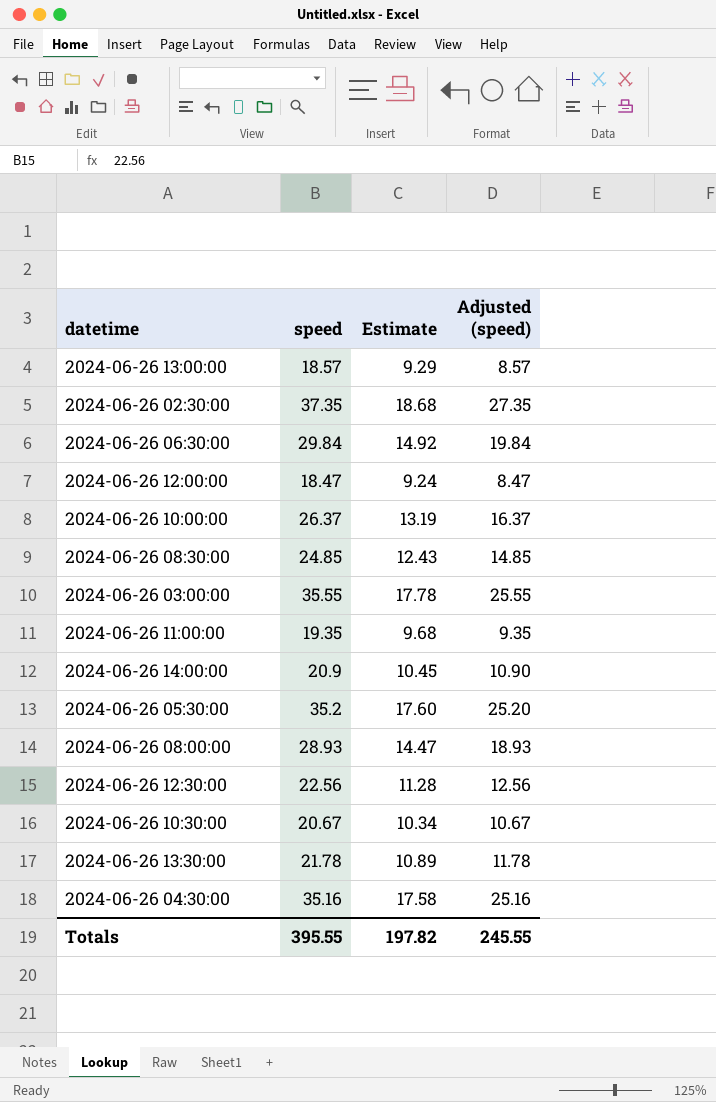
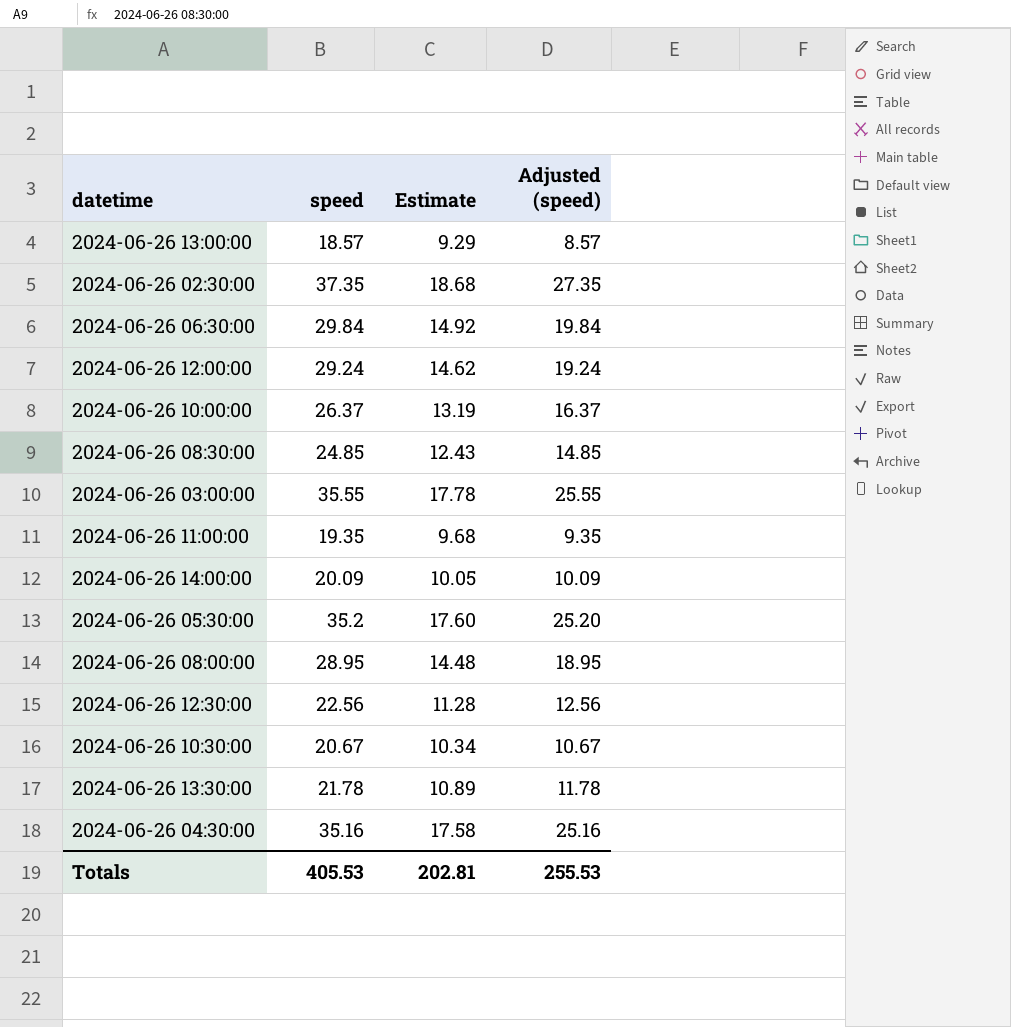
2024-06-26 12:00:00 | speed: 18.47 -> 29.24
2024-06-26 12:00:00 | Estimate: 9.24 -> 14.62
2024-06-26 12:00:00 | Adjusted (speed): 8.47 -> 19.24
2024-06-26 14:00:00 | speed: 20.9 -> 20.09
2024-06-26 14:00:00 | Estimate: 10.45 -> 10.05
2024-06-26 14:00:00 | Adjusted (speed): 10.90 -> 10.09
2024-06-26 08:00:00 | speed: 28.93 -> 28.95
2024-06-26 08:00:00 | Estimate: 14.47 -> 14.48
2024-06-26 08:00:00 | Adjusted (speed): 18.93 -> 18.95
Totals | speed: 395.55 -> 405.53
Totals | Estimate: 197.82 -> 202.81
Totals | Adjusted (speed): 245.55 -> 255.53

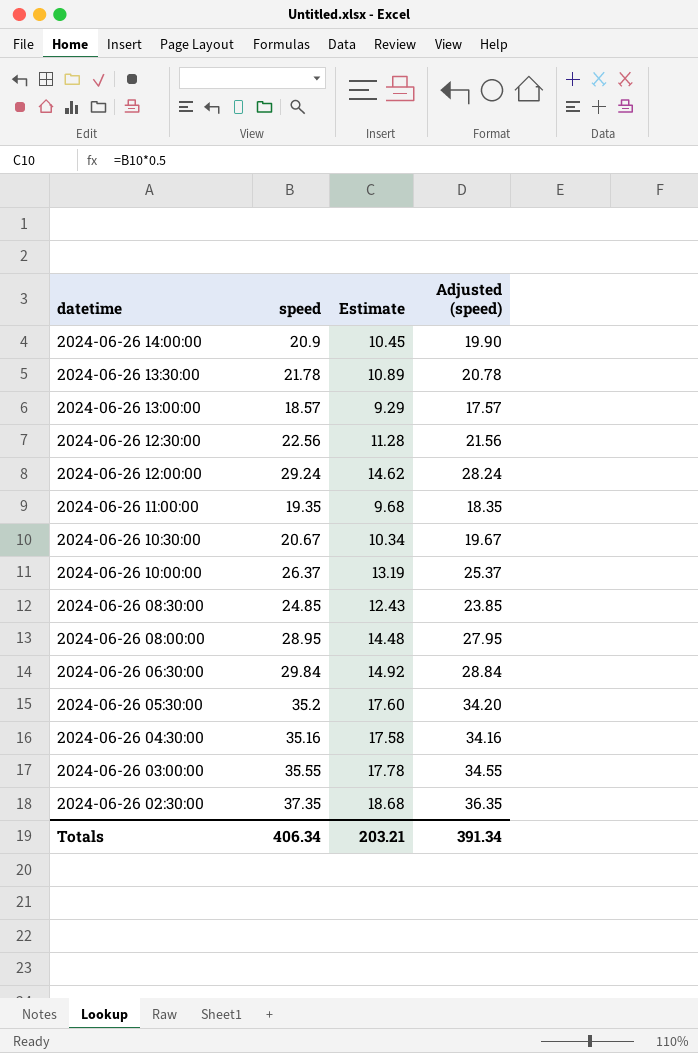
row order: none -> datetime descending
column Adjusted (speed) | formula: [speed] - 10 -> [speed] - 1
2024-06-26 14:00:00 | speed: 20.09 -> 20.9
2024-06-26 14:00:00 | Estimate: 10.05 -> 10.45
Totals | speed: 405.53 -> 406.34
Totals | Estimate: 202.81 -> 203.21
Totals | Adjusted (speed): 255.53 -> 391.34

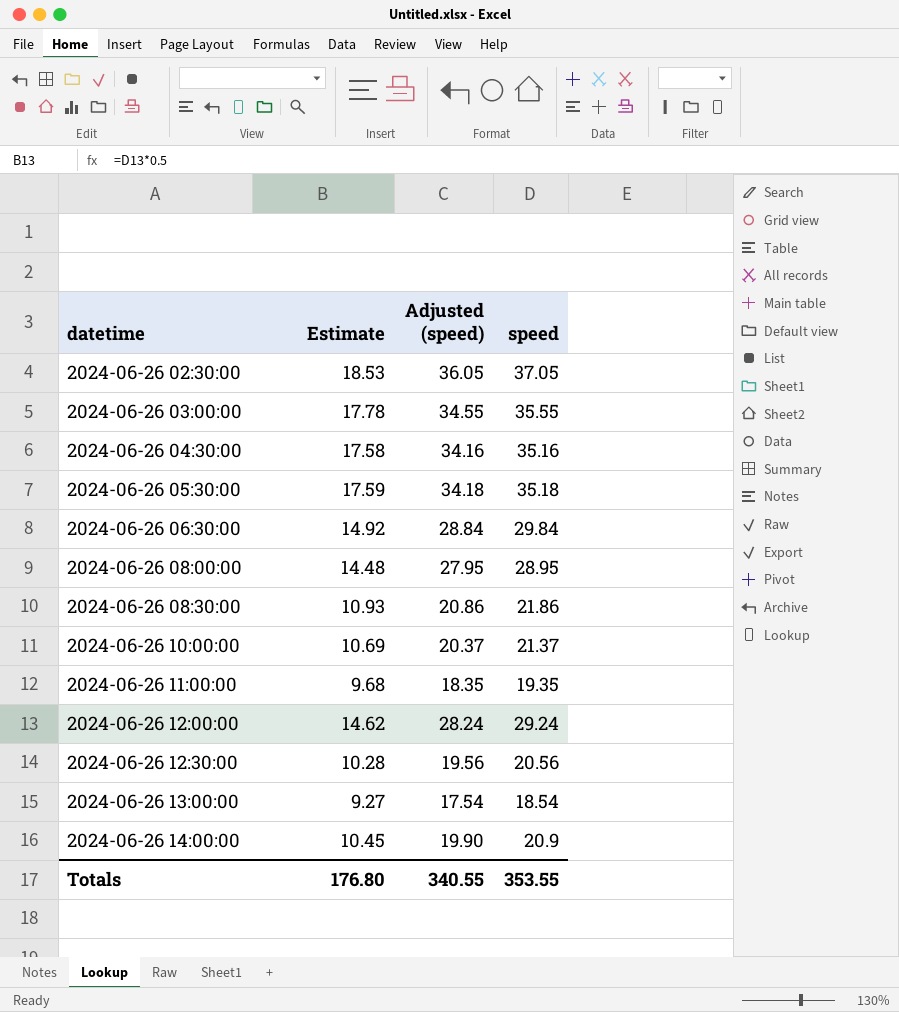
row order: datetime descending -> datetime ascending
column speed | position: 2 -> 4
row 2024-06-26 13:30:00: 21.78 | 10.89 | 20.78 -> none
row 2024-06-26 10:30:00: 20.67 | 10.34 | 19.67 -> none
2024-06-26 02:30:00 | Estimate: 18.68 -> 18.53
2024-06-26 02:30:00 | Adjusted (speed): 36.35 -> 36.05
2024-06-26 02:30:00 | speed: 37.35 -> 37.05
2024-06-26 05:30:00 | Estimate: 17.60 -> 17.59
2024-06-26 05:30:00 | Adjusted (speed): 34.20 -> 34.18
2024-06-26 05:30:00 | speed: 35.2 -> 35.18
2024-06-26 08:30:00 | Estimate: 12.43 -> 10.93
2024-06-26 08:30:00 | Adjusted (speed): 23.85 -> 20.86
2024-06-26 08:30:00 | speed: 24.85 -> 21.86
2024-06-26 10:00:00 | Estimate: 13.19 -> 10.69
2024-06-26 10:00:00 | Adjusted (speed): 25.37 -> 20.37
2024-06-26 10:00:00 | speed: 26.37 -> 21.37
2024-06-26 12:30:00 | Estimate: 11.28 -> 10.28
2024-06-26 12:30:00 | Adjusted (speed): 21.56 -> 19.56
2024-06-26 12:30:00 | speed: 22.56 -> 20.56
2024-06-26 13:00:00 | Estimate: 9.29 -> 9.27
2024-06-26 13:00:00 | Adjusted (speed): 17.57 -> 17.54
2024-06-26 13:00:00 | speed: 18.57 -> 18.54
Totals | Estimate: 203.21 -> 176.80
Totals | Adjusted (speed): 391.34 -> 340.55
Totals | speed: 406.34 -> 353.55

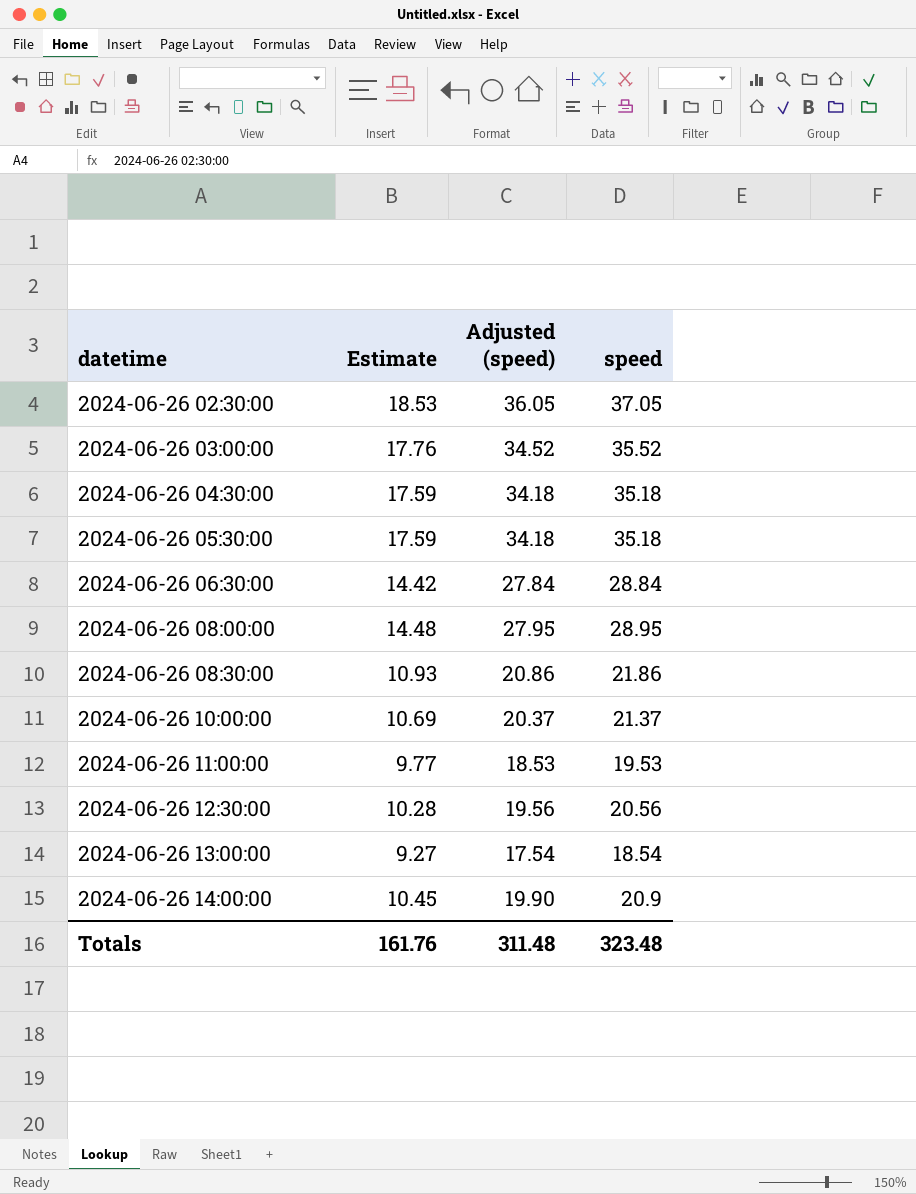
row 2024-06-26 12:00:00: 14.62 | 28.24 | 29.24 -> none
2024-06-26 03:00:00 | Estimate: 17.78 -> 17.76
2024-06-26 03:00:00 | Adjusted (speed): 34.55 -> 34.52
2024-06-26 03:00:00 | speed: 35.55 -> 35.52
2024-06-26 04:30:00 | Estimate: 17.58 -> 17.59
2024-06-26 04:30:00 | Adjusted (speed): 34.16 -> 34.18
2024-06-26 04:30:00 | speed: 35.16 -> 35.18
2024-06-26 06:30:00 | Estimate: 14.92 -> 14.42
2024-06-26 06:30:00 | Adjusted (speed): 28.84 -> 27.84
2024-06-26 06:30:00 | speed: 29.84 -> 28.84
2024-06-26 11:00:00 | Estimate: 9.68 -> 9.77
2024-06-26 11:00:00 | Adjusted (speed): 18.35 -> 18.53
2024-06-26 11:00:00 | speed: 19.35 -> 19.53
Totals | Estimate: 176.80 -> 161.76
Totals | Adjusted (speed): 340.55 -> 311.48
Totals | speed: 353.55 -> 323.48

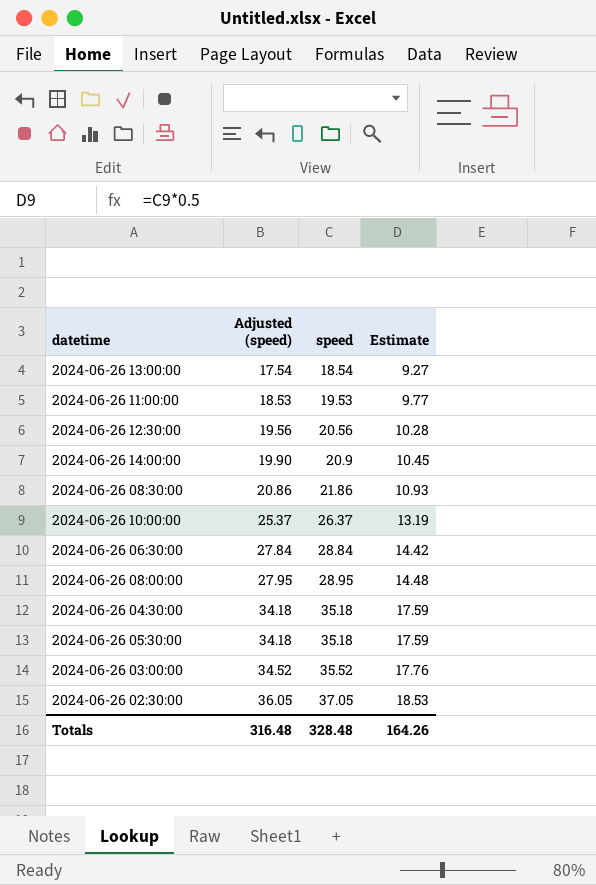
row order: datetime ascending -> Adjusted (speed) ascending
column Estimate | position: 2 -> 4
2024-06-26 10:00:00 | Adjusted (speed): 20.37 -> 25.37
2024-06-26 10:00:00 | speed: 21.37 -> 26.37
2024-06-26 10:00:00 | Estimate: 10.69 -> 13.19
Totals | Adjusted (speed): 311.48 -> 316.48
Totals | speed: 323.48 -> 328.48
Totals | Estimate: 161.76 -> 164.26

